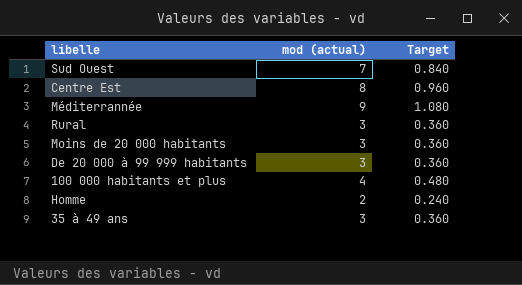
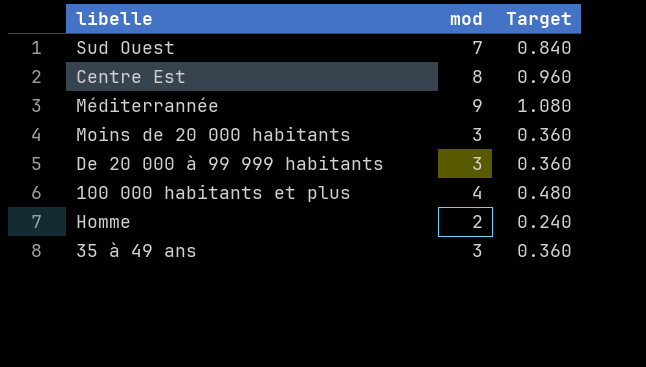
column name: mod (actual) -> mod
row Rural: 3 | 0.360 -> none

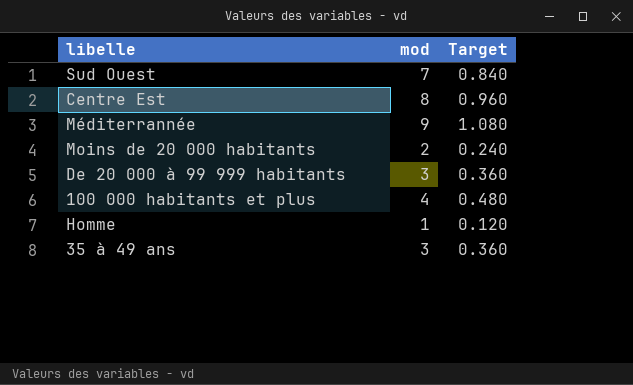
Moins de 20 000 habitants | mod: 3 -> 2
Moins de 20 000 habitants | Target: 0.360 -> 0.240
Homme | mod: 2 -> 1
Homme | Target: 0.240 -> 0.120

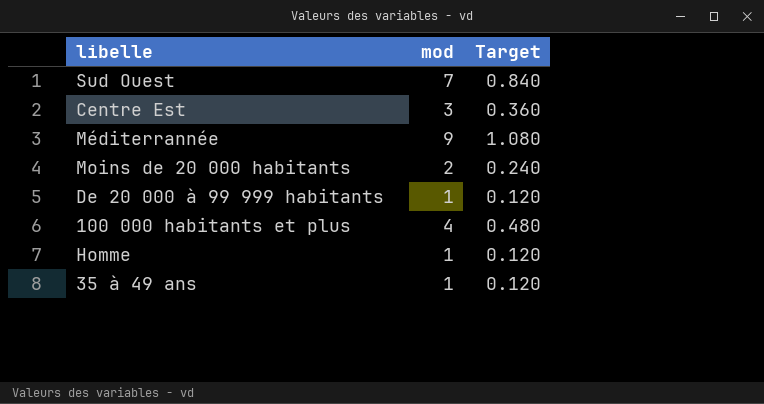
Centre Est | mod: 8 -> 3
Centre Est | Target: 0.960 -> 0.360
De 20 000 à 99 999 habitants | mod: 3 -> 1
De 20 000 à 99 999 habitants | Target: 0.360 -> 0.120
35 à 49 ans | mod: 3 -> 1
35 à 49 ans | Target: 0.360 -> 0.120

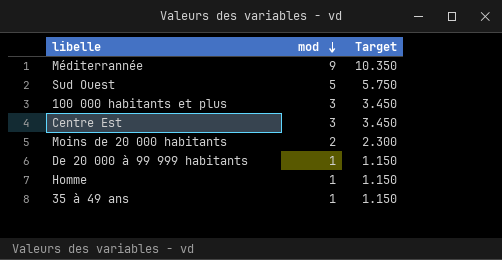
row order: none -> mod descending
column Target | formula: [mod] * 0.12 -> [mod] * 1.15
Sud Ouest | mod: 7 -> 5
100 000 habitants et plus | mod: 4 -> 3

